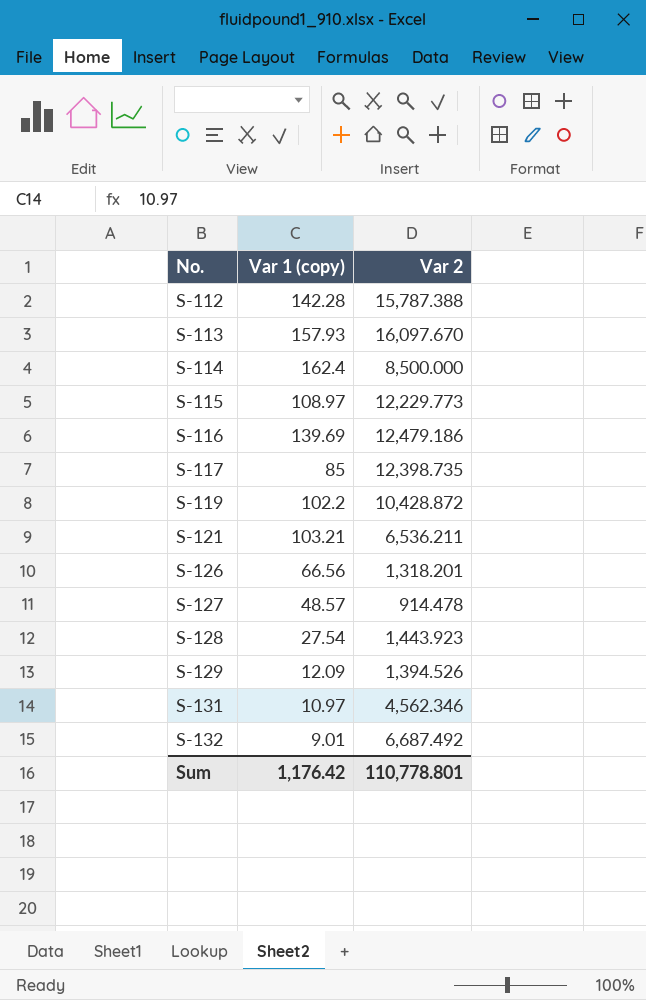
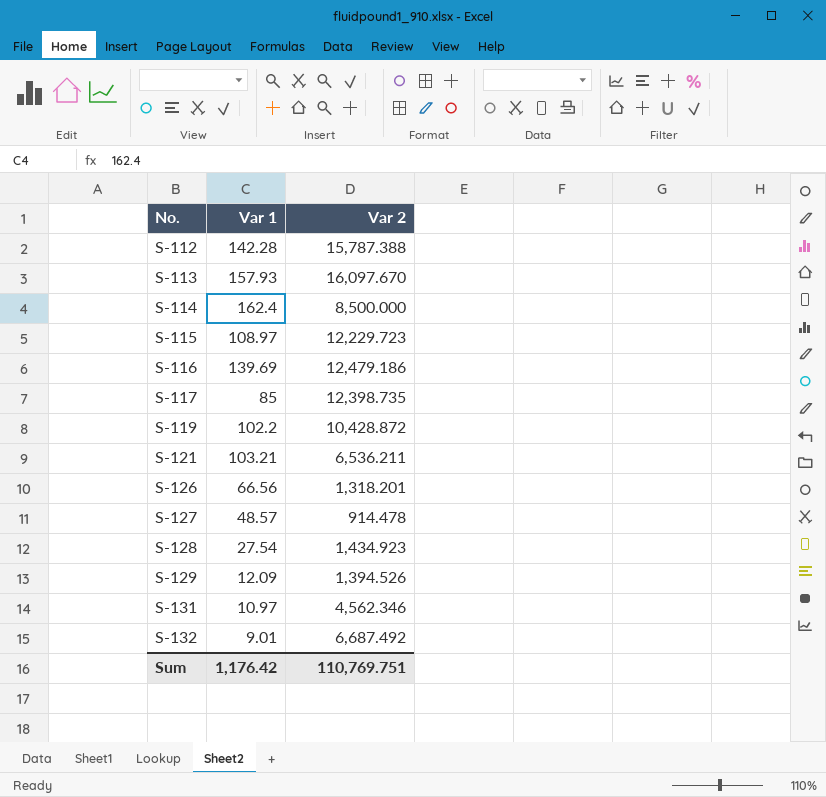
column name: Var 1 (copy) -> Var 1
S-115 | Var 2: 12,229.773 -> 12,229.723
S-128 | Var 2: 1,443.923 -> 1,434.923
Sum | Var 2: 110,778.801 -> 110,769.751

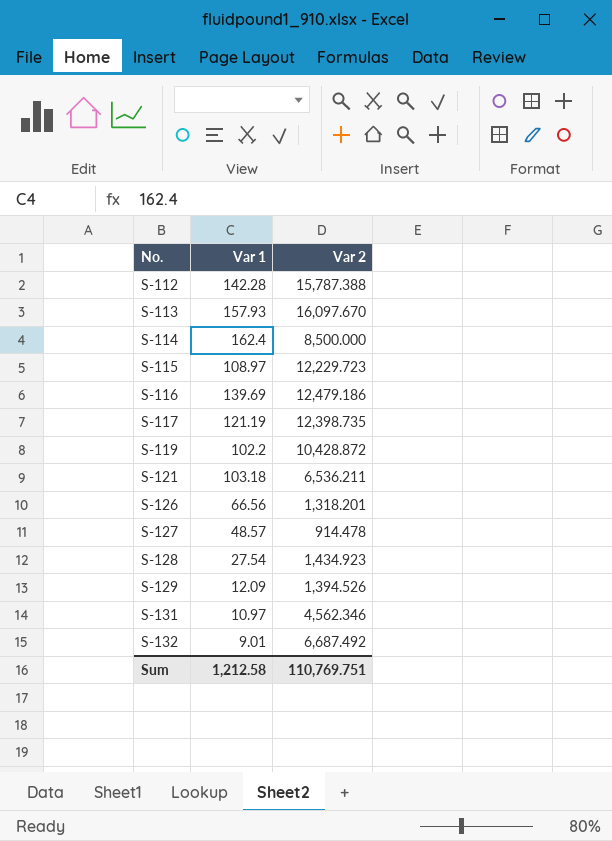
S-117 | Var 1: 85 -> 121.19
S-121 | Var 1: 103.21 -> 103.18
Sum | Var 1: 1,176.42 -> 1,212.58

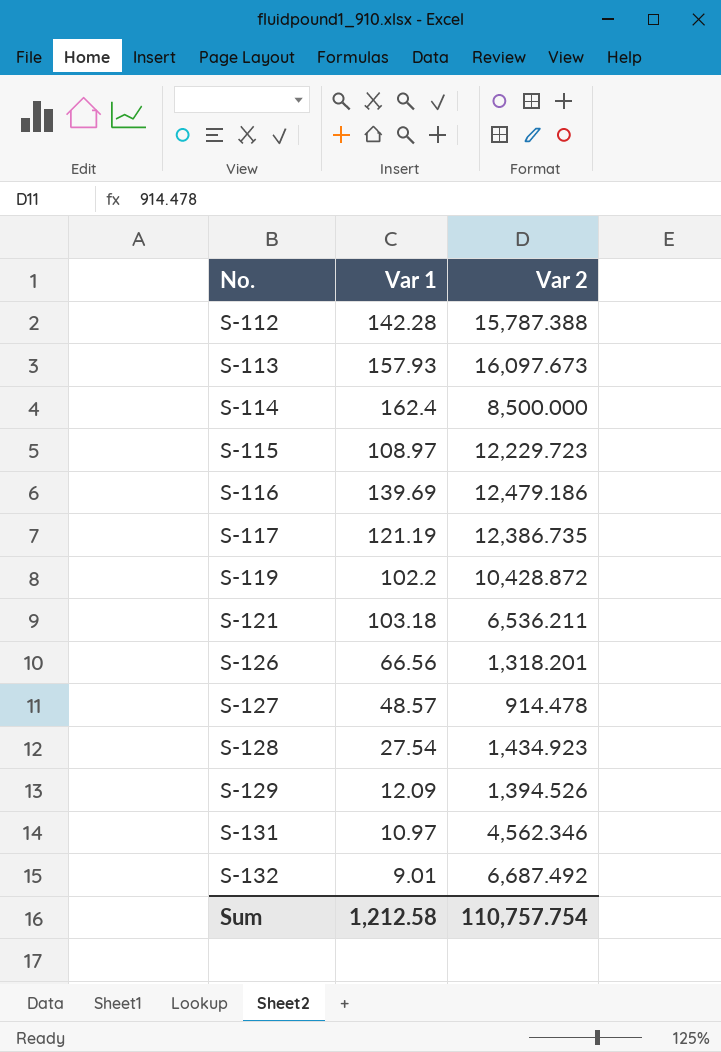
S-113 | Var 2: 16,097.670 -> 16,097.673
S-117 | Var 2: 12,398.735 -> 12,386.735
Sum | Var 2: 110,769.751 -> 110,757.754

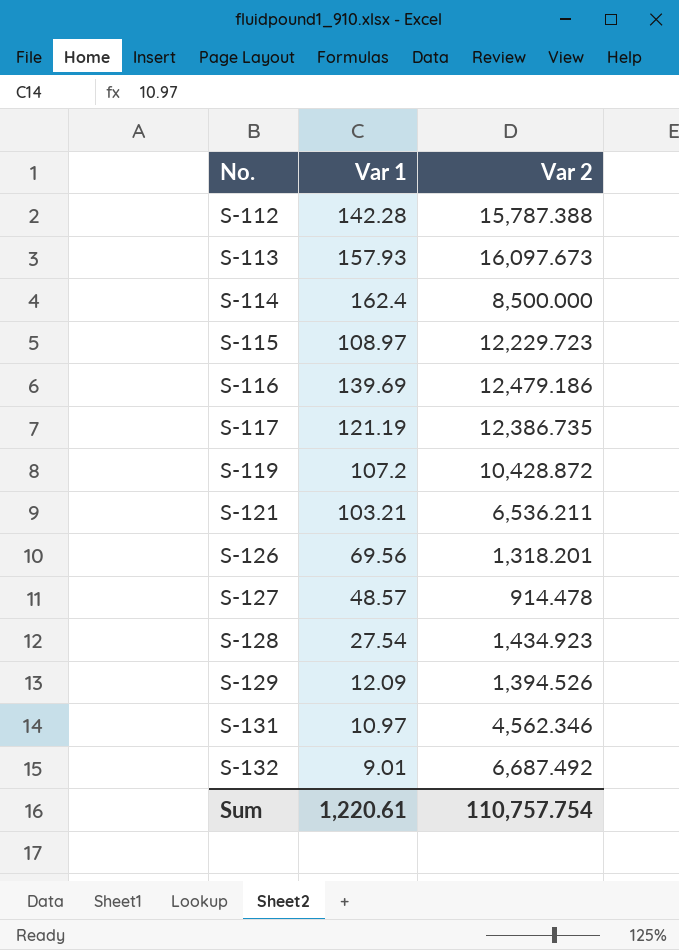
S-119 | Var 1: 102.2 -> 107.2
S-121 | Var 1: 103.18 -> 103.21
S-126 | Var 1: 66.56 -> 69.56
Sum | Var 1: 1,212.58 -> 1,220.61

